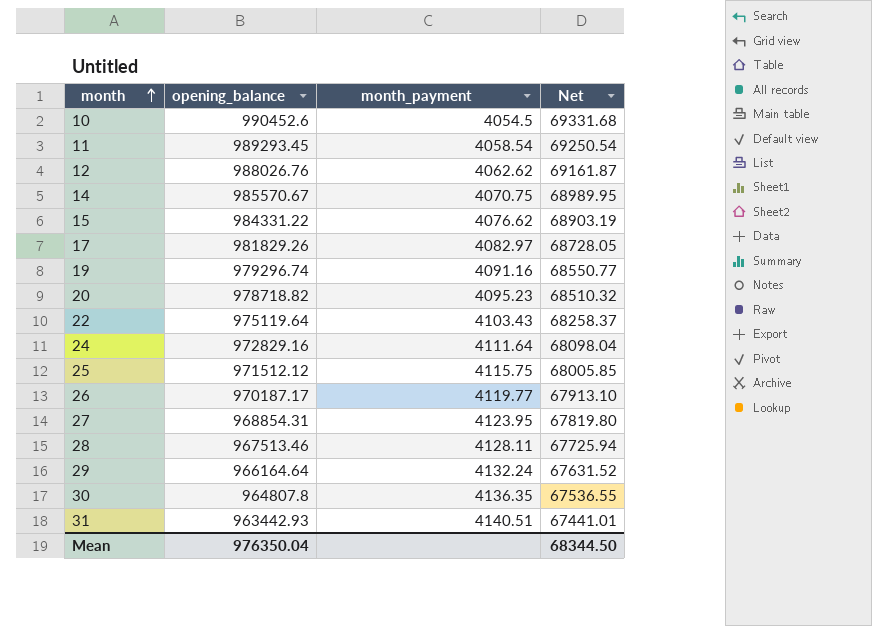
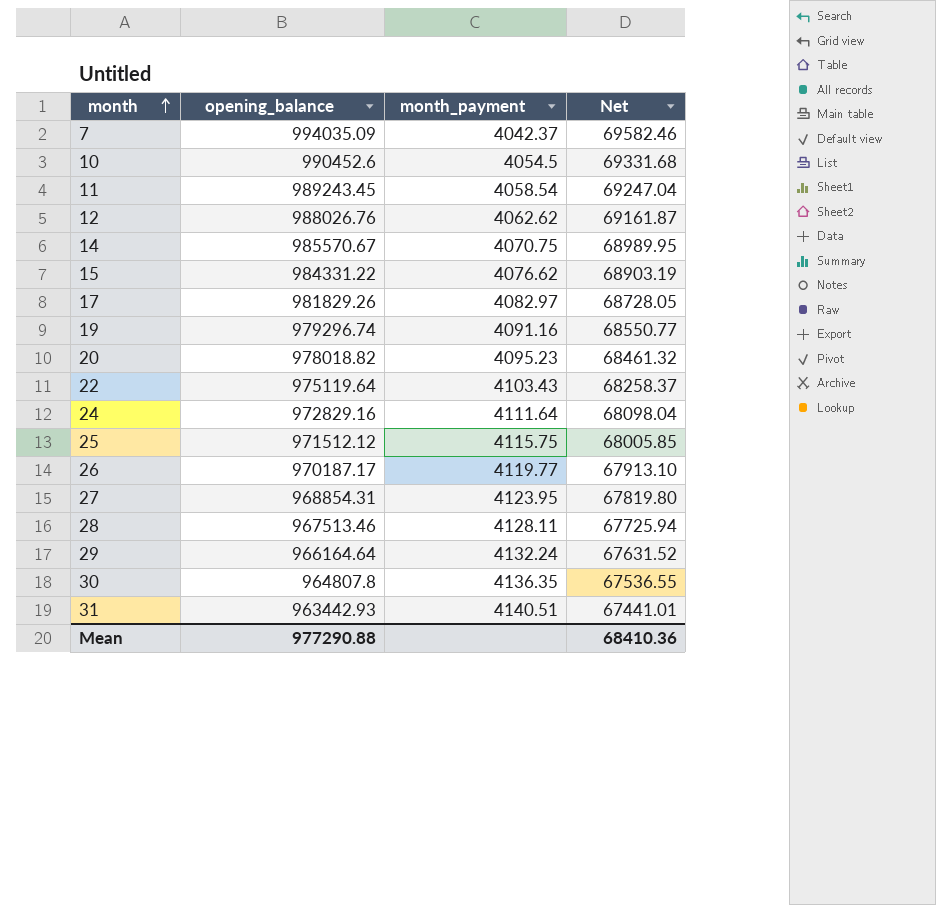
row 7: none -> 994035.09 | 4042.37 | 69582.46
11 | opening_balance: 989293.45 -> 989243.45
11 | Net: 69250.54 -> 69247.04
20 | opening_balance: 978718.82 -> 978018.82
20 | Net: 68510.32 -> 68461.32
Mean | opening_balance: 976350.04 -> 977290.88
Mean | Net: 68344.50 -> 68410.36

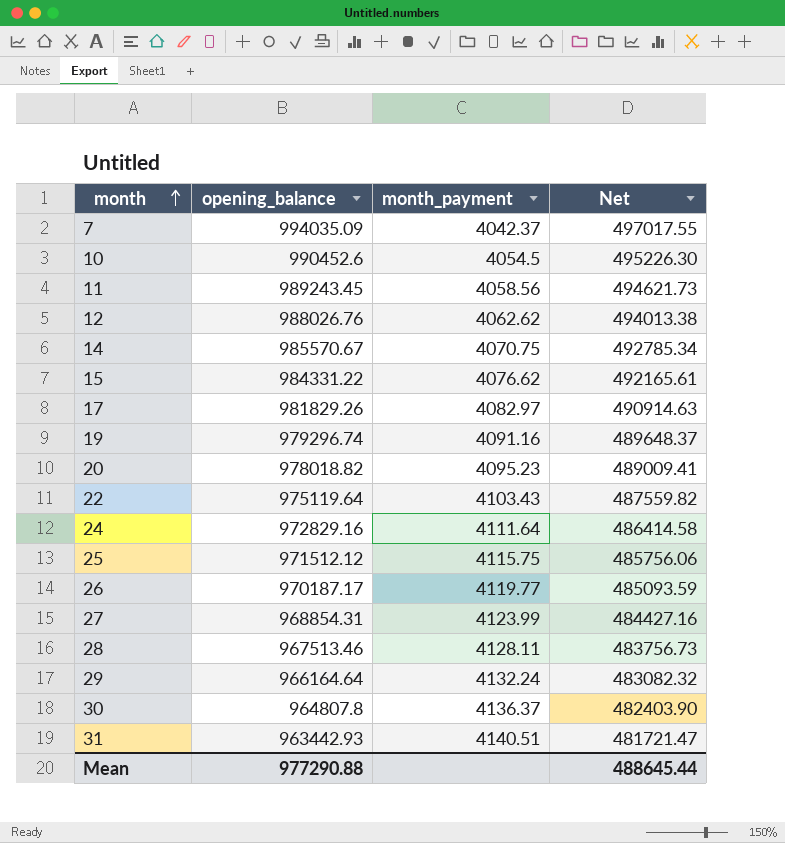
column Net | formula: [opening_balance] * 0.07 -> [opening_balance] * 0.5
11 | month_payment: 4058.54 -> 4058.56
27 | month_payment: 4123.95 -> 4123.99
30 | month_payment: 4136.35 -> 4136.37
Mean | Net: 68410.36 -> 488645.44

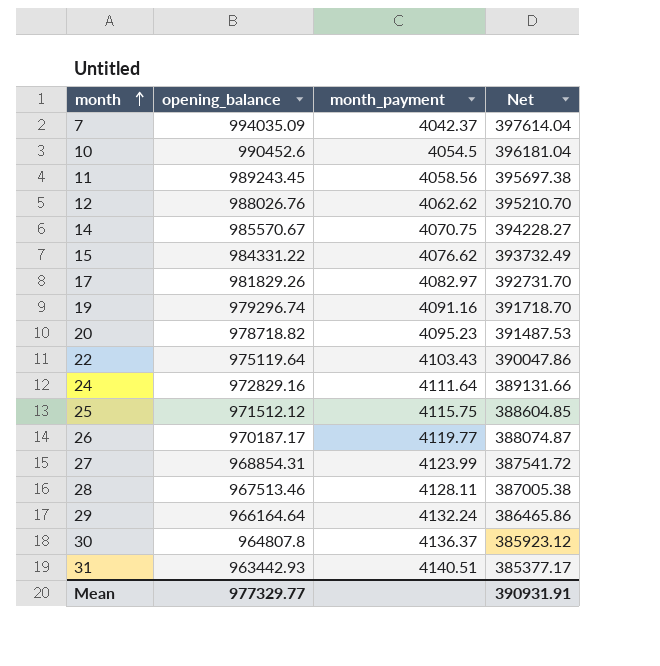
column Net | formula: [opening_balance] * 0.5 -> [opening_balance] * 0.4
20 | opening_balance: 978018.82 -> 978718.82
Mean | opening_balance: 977290.88 -> 977329.77
Mean | Net: 488645.44 -> 390931.91

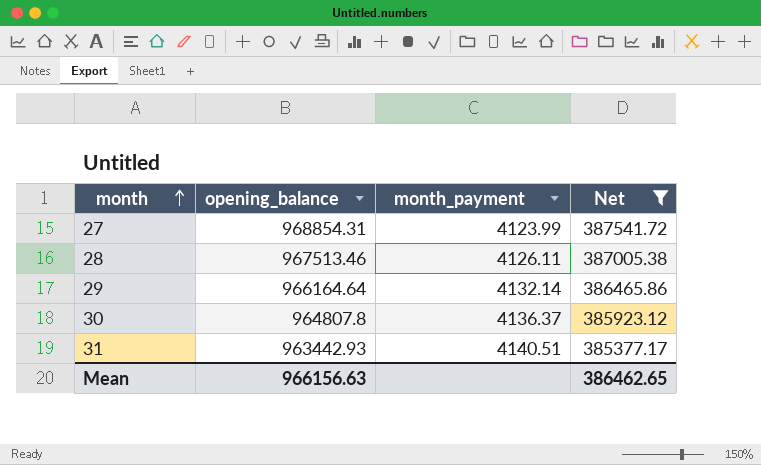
filter: none -> Net <= 387541.72
28 | month_payment: 4128.11 -> 4126.11
29 | month_payment: 4132.24 -> 4132.14
Mean | opening_balance: 977329.77 -> 966156.63
Mean | Net: 390931.91 -> 386462.65

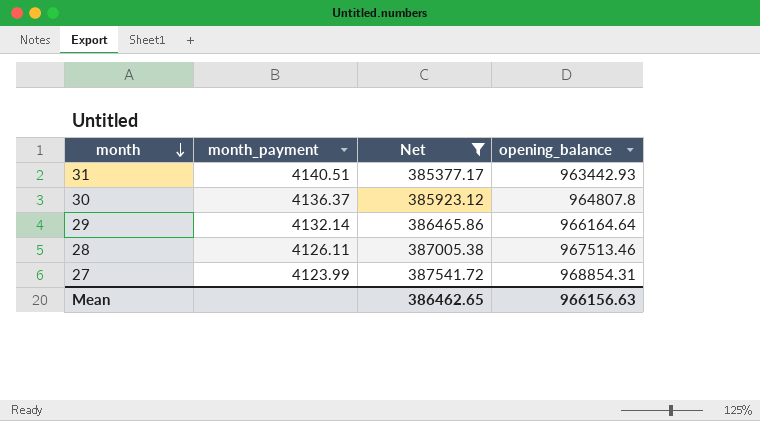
row order: month ascending -> month descending
column opening_balance | position: 2 -> 4

